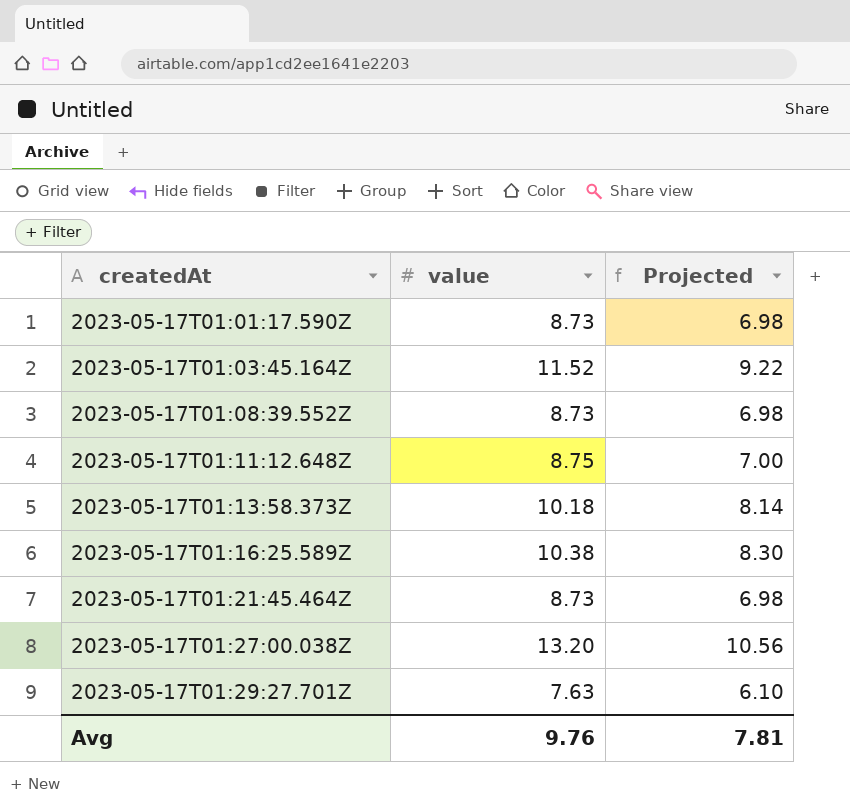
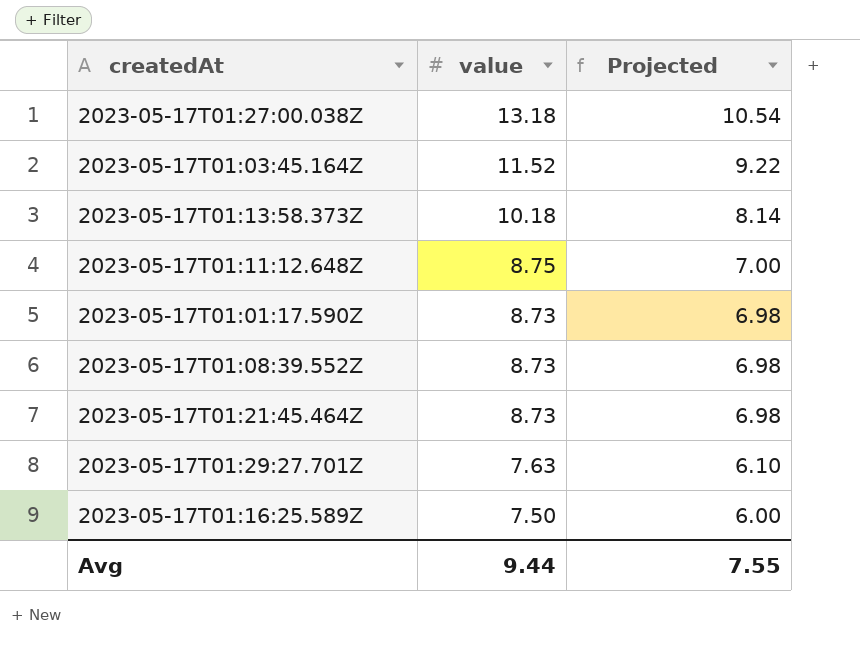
row order: createdAt ascending -> value descending
2023-05-17T01:27:00.038Z | value: 13.20 -> 13.18
2023-05-17T01:27:00.038Z | Projected: 10.56 -> 10.54
2023-05-17T01:16:25.589Z | value: 10.38 -> 7.50
2023-05-17T01:16:25.589Z | Projected: 8.30 -> 6.00
Avg | value: 9.76 -> 9.44
Avg | Projected: 7.81 -> 7.55

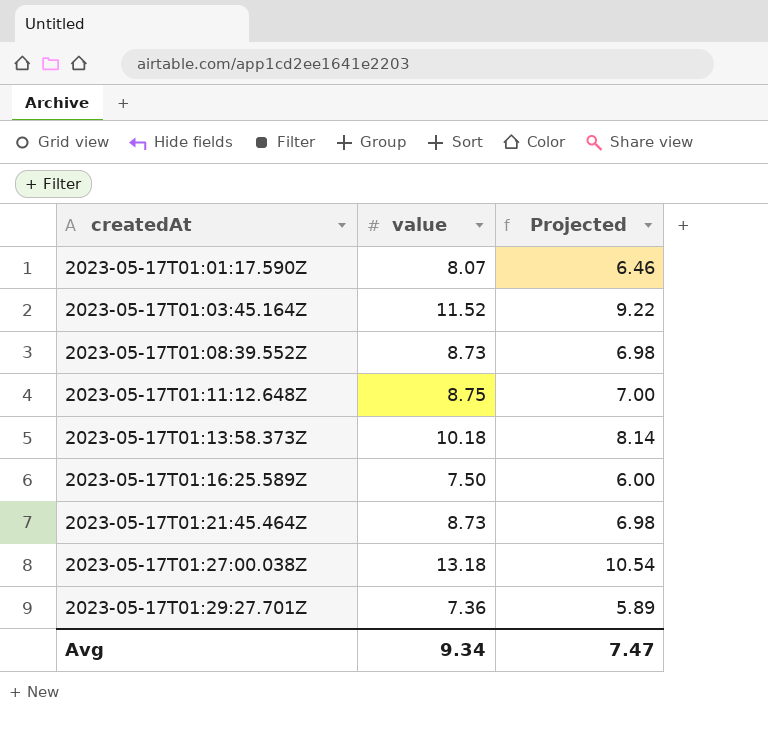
row order: value descending -> createdAt ascending
2023-05-17T01:01:17.590Z | value: 8.73 -> 8.07
2023-05-17T01:01:17.590Z | Projected: 6.98 -> 6.46
2023-05-17T01:29:27.701Z | value: 7.63 -> 7.36
2023-05-17T01:29:27.701Z | Projected: 6.10 -> 5.89
Avg | value: 9.44 -> 9.34
Avg | Projected: 7.55 -> 7.47

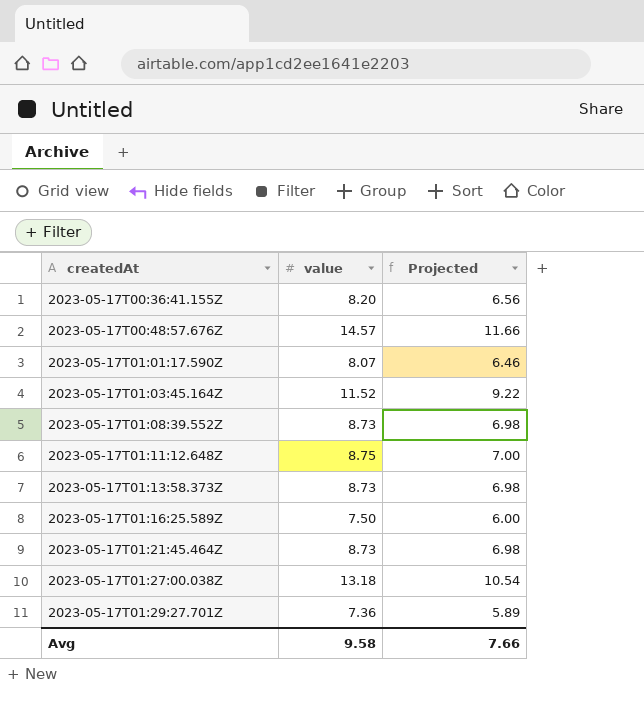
row 2023-05-17T00:36:41.155Z: none -> 8.20 | 6.56
row 2023-05-17T00:48:57.676Z: none -> 14.57 | 11.66
2023-05-17T01:13:58.373Z | value: 10.18 -> 8.73
2023-05-17T01:13:58.373Z | Projected: 8.14 -> 6.98
Avg | value: 9.34 -> 9.58
Avg | Projected: 7.47 -> 7.66

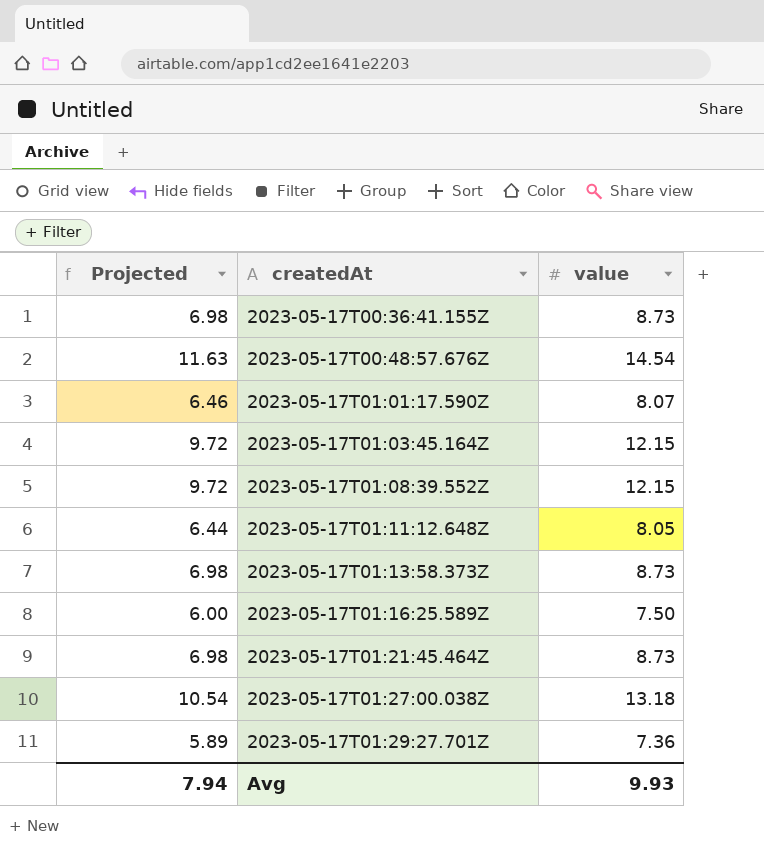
column Projected | position: 3 -> 1
2023-05-17T00:36:41.155Z | Projected: 6.56 -> 6.98
2023-05-17T00:36:41.155Z | value: 8.20 -> 8.73
2023-05-17T00:48:57.676Z | Projected: 11.66 -> 11.63
2023-05-17T00:48:57.676Z | value: 14.57 -> 14.54
2023-05-17T01:03:45.164Z | Projected: 9.22 -> 9.72
2023-05-17T01:03:45.164Z | value: 11.52 -> 12.15
2023-05-17T01:08:39.552Z | Projected: 6.98 -> 9.72
2023-05-17T01:08:39.552Z | value: 8.73 -> 12.15
2023-05-17T01:11:12.648Z | Projected: 7.00 -> 6.44
2023-05-17T01:11:12.648Z | value: 8.75 -> 8.05
Avg | Projected: 7.66 -> 7.94
Avg | value: 9.58 -> 9.93

